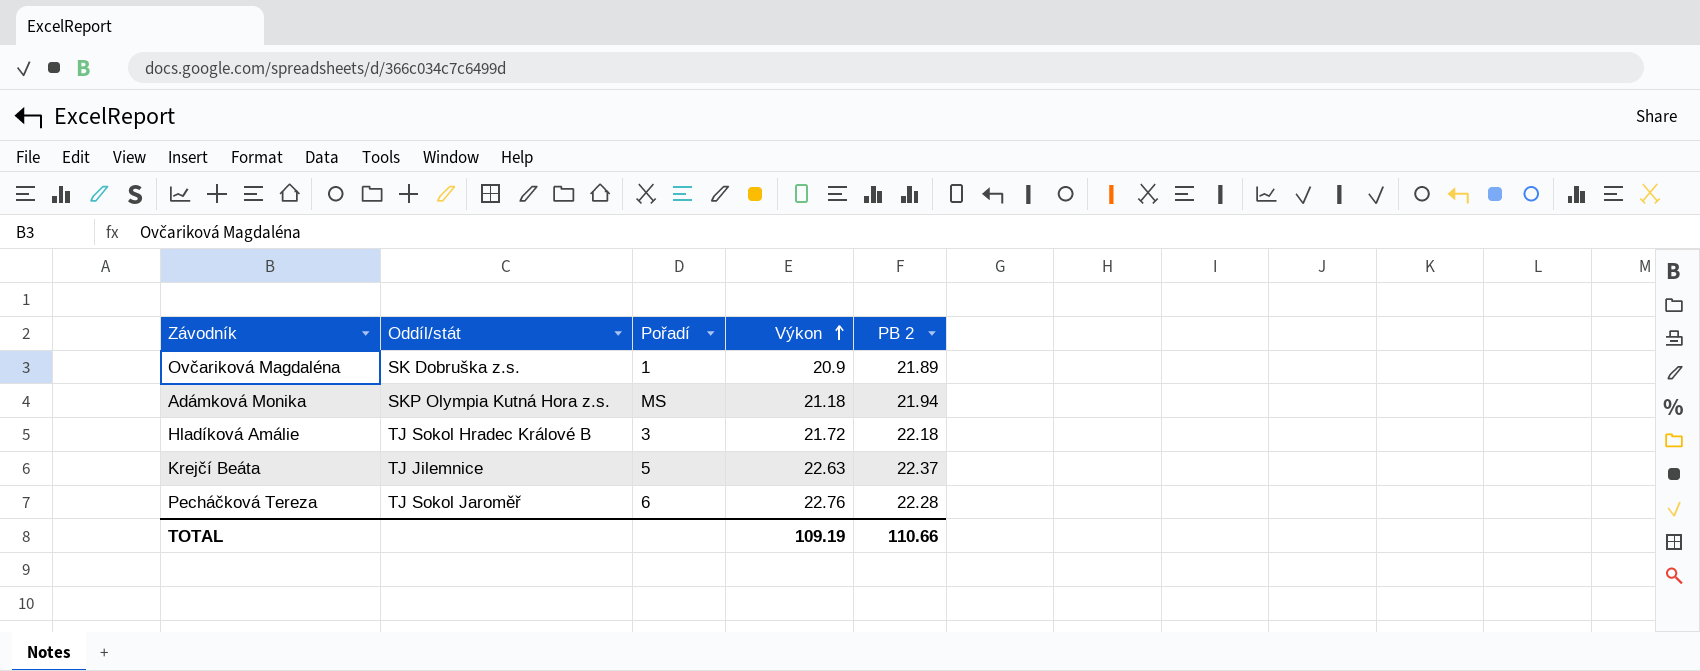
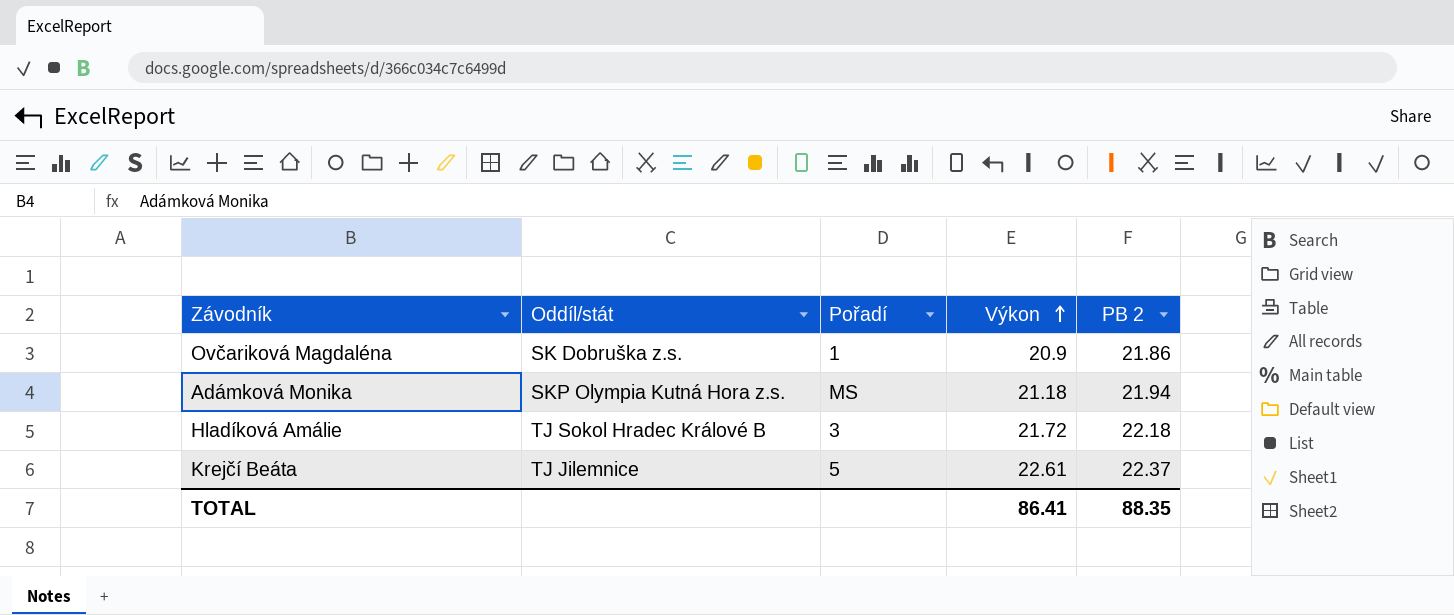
row Pecháčková Tereza: TJ Sokol Jaroměř | 6 | 22.76 | 22.28 -> none
Ovčariková Magdaléna | PB 2: 21.89 -> 21.86
Krejčí Beáta | Výkon: 22.63 -> 22.61
TOTAL | Výkon: 109.19 -> 86.41
TOTAL | PB 2: 110.66 -> 88.35

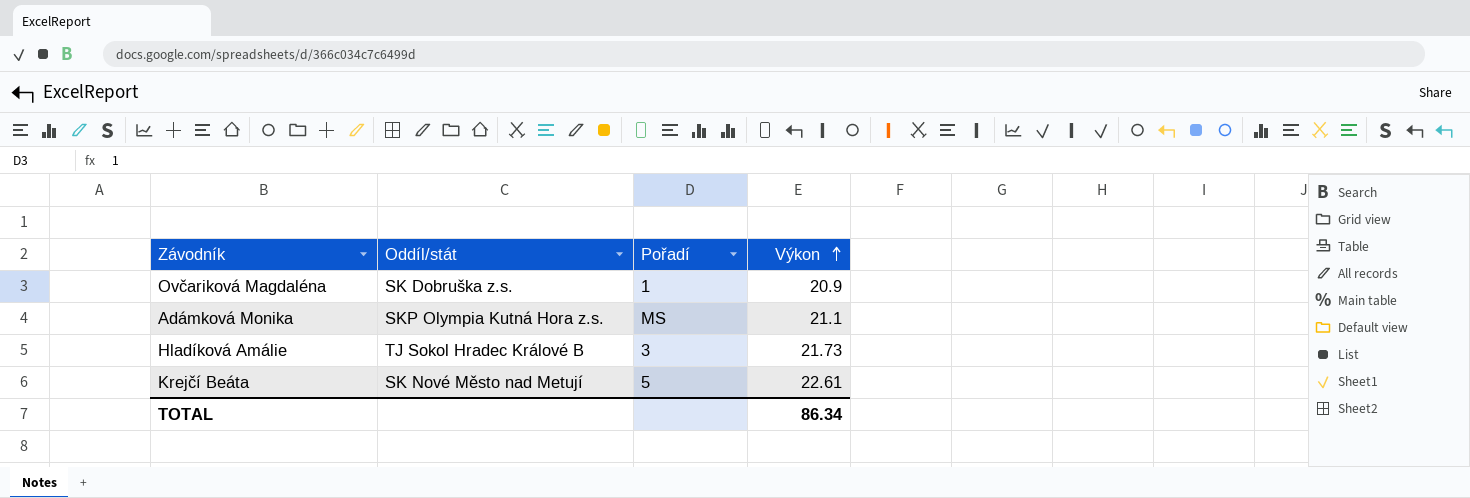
column PB 2 | position: 5 -> none
Adámková Monika | Výkon: 21.18 -> 21.1
Hladíková Amálie | Výkon: 21.72 -> 21.73
Krejčí Beáta | Oddíl/stát: TJ Jilemnice -> SK Nové Město nad Metují
TOTAL | Výkon: 86.41 -> 86.34

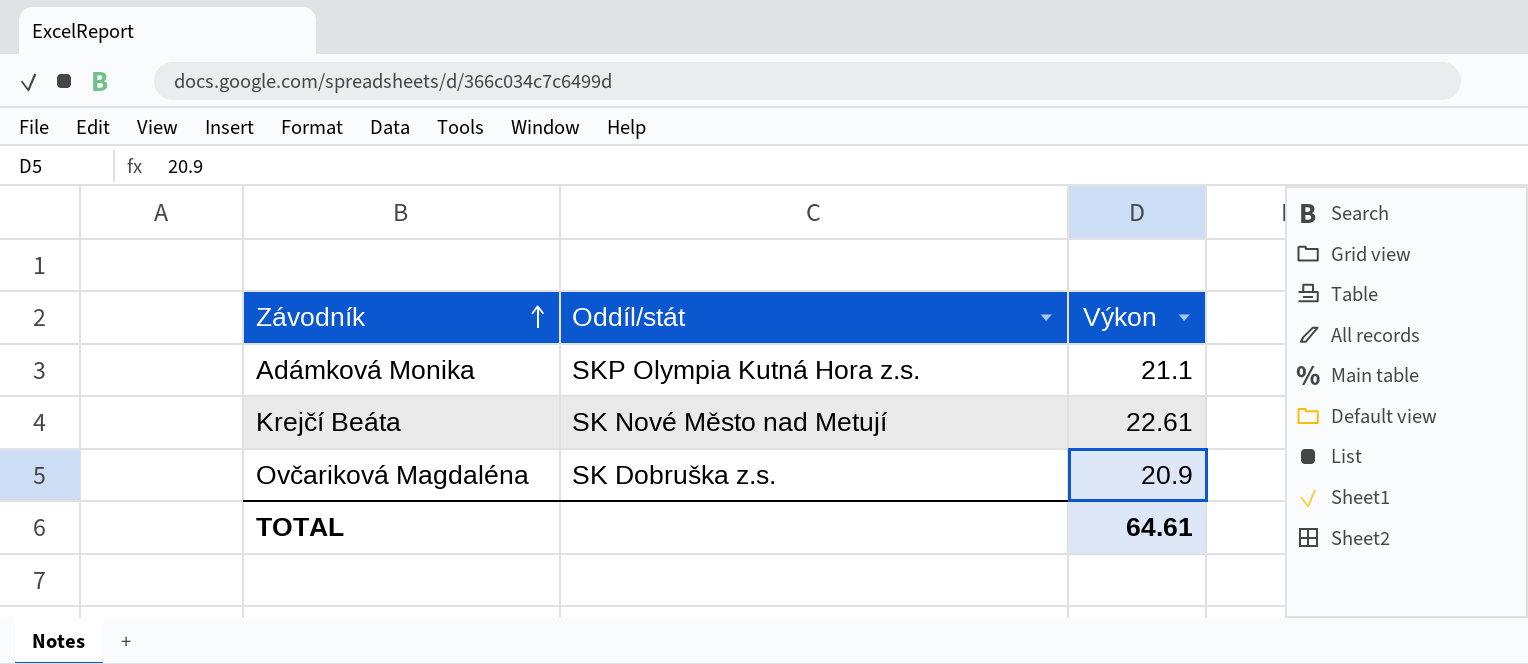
row order: Výkon ascending -> Závodník ascending
column Pořadí | position: 3 -> none
row Hladíková Amálie: TJ Sokol Hradec Králové B | 3 | 21.73 -> none
TOTAL | Výkon: 86.34 -> 64.61

